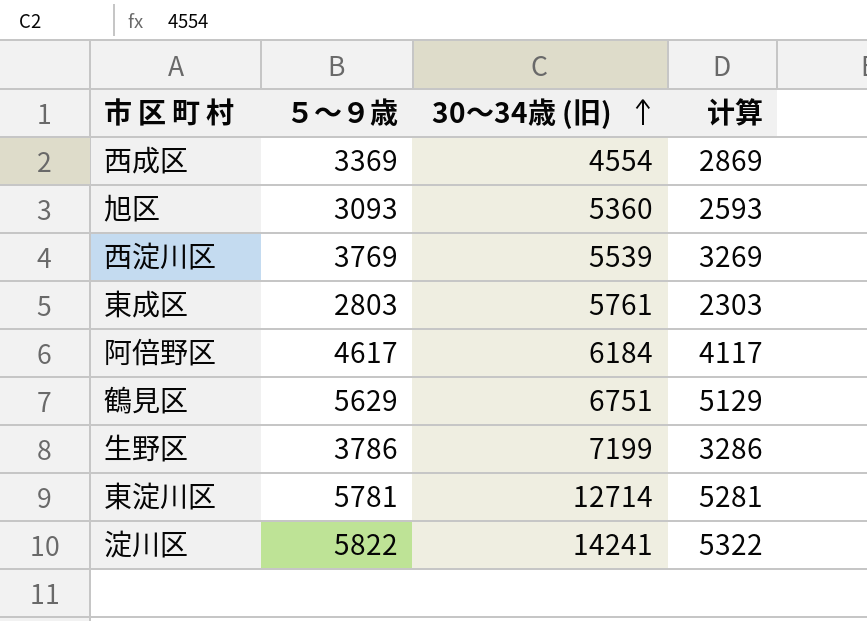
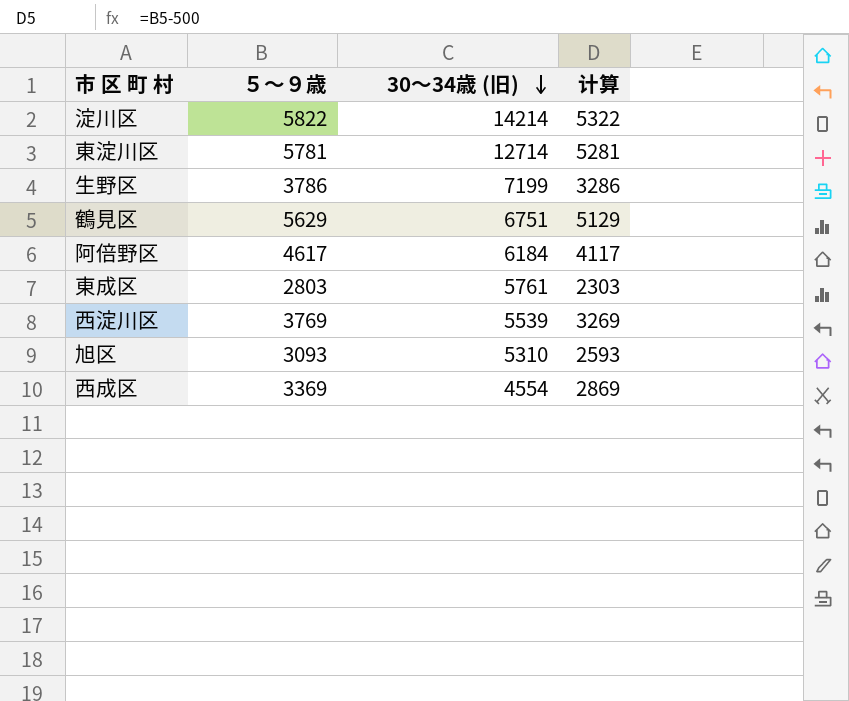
row order: 30～34歳 (旧) ascending -> 30～34歳 (旧) descending
淀川区 | 30～34歳 (旧): 14241 -> 14214
旭区 | 30～34歳 (旧): 5360 -> 5310

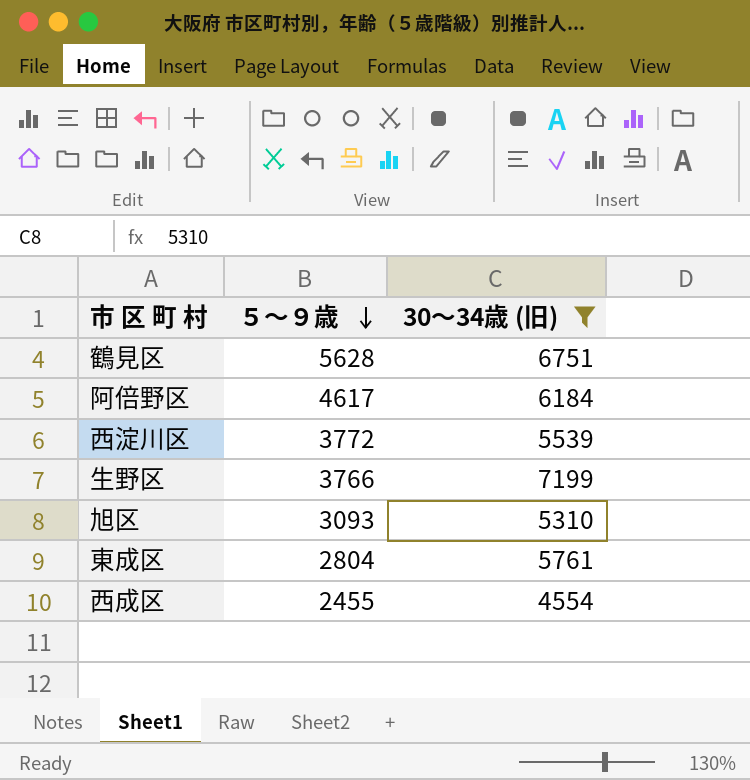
filter: none -> 30～34歳 (旧) <= 7199
row order: 30～34歳 (旧) descending -> ５～９歳 descending
column 计算 | formula: [５～９歳] - 500 -> none
鶴見区 | ５～９歳: 5629 -> 5628
西淀川区 | ５～９歳: 3769 -> 3772
生野区 | ５～９歳: 3786 -> 3766
東成区 | ５～９歳: 2803 -> 2804
西成区 | ５～９歳: 3369 -> 2455

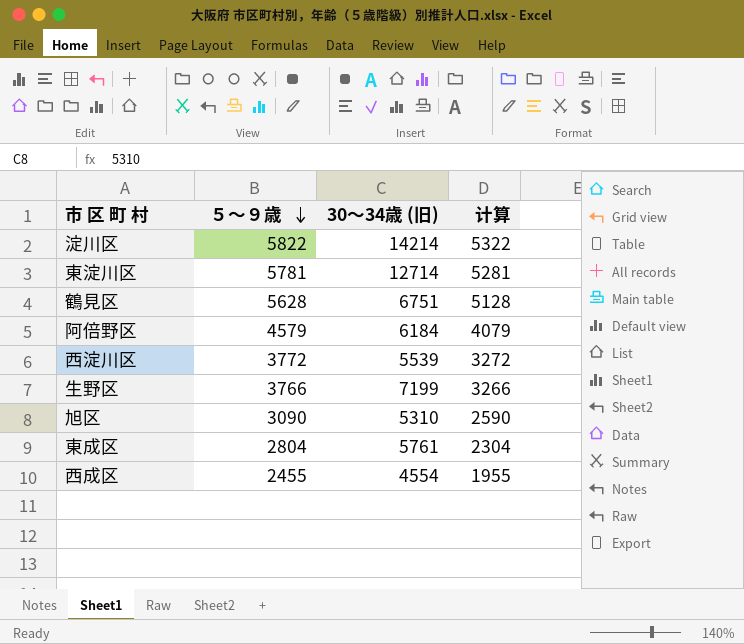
filter: 30～34歳 (旧) <= 7199 -> none
column 计算 | formula: none -> [５～９歳] - 500
阿倍野区 | ５～９歳: 4617 -> 4579
旭区 | ５～９歳: 3093 -> 3090

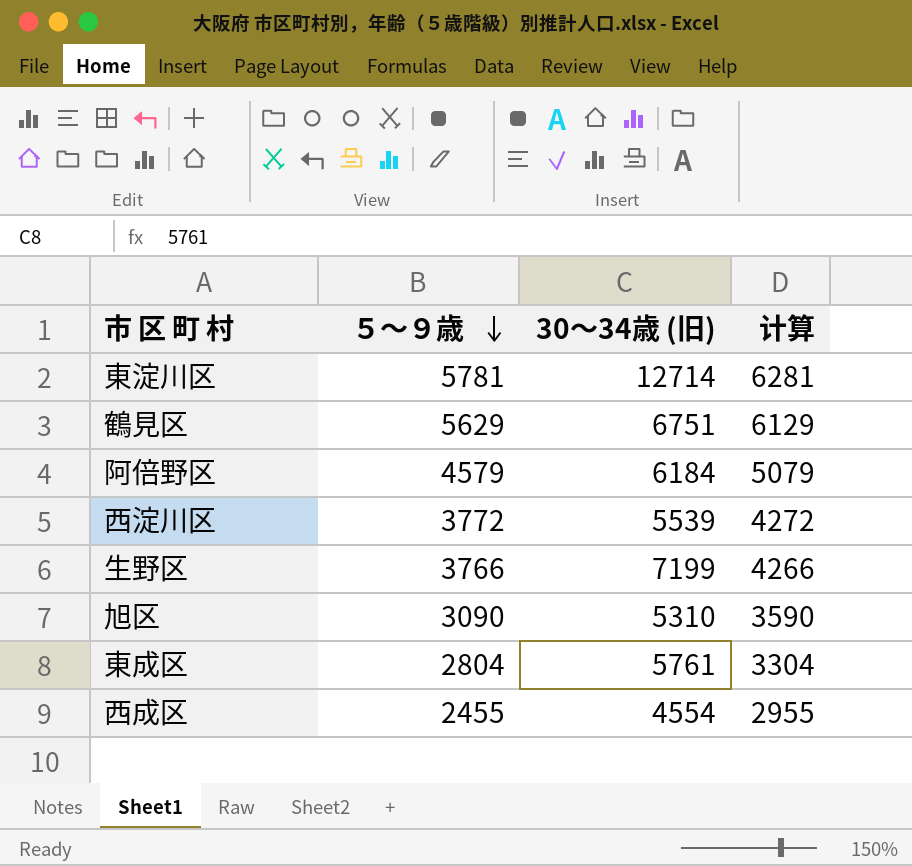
column 计算 | formula: [５～９歳] - 500 -> [５～９歳] + 500
row 淀川区: 5822 | 14214 | 5322 -> none
鶴見区 | ５～９歳: 5628 -> 5629

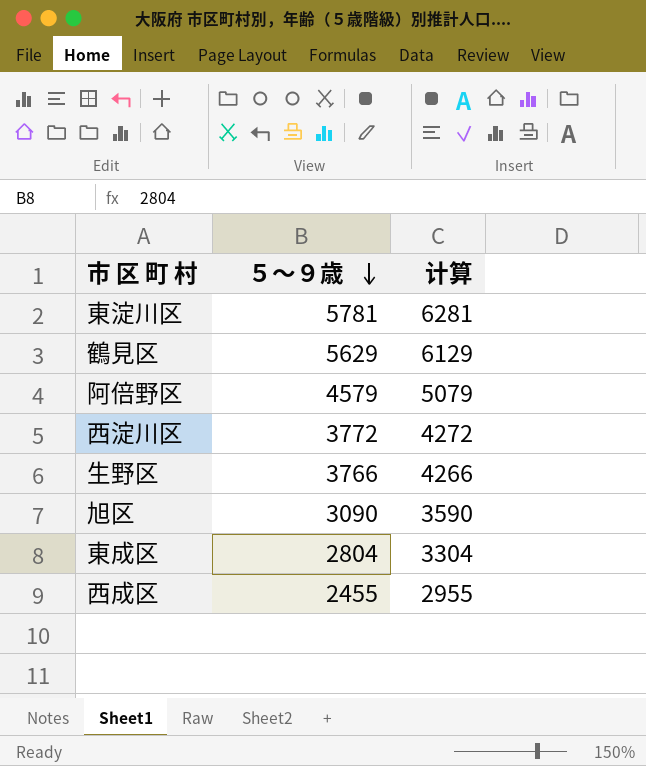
column 30～34歳 (旧) | position: 3 -> none

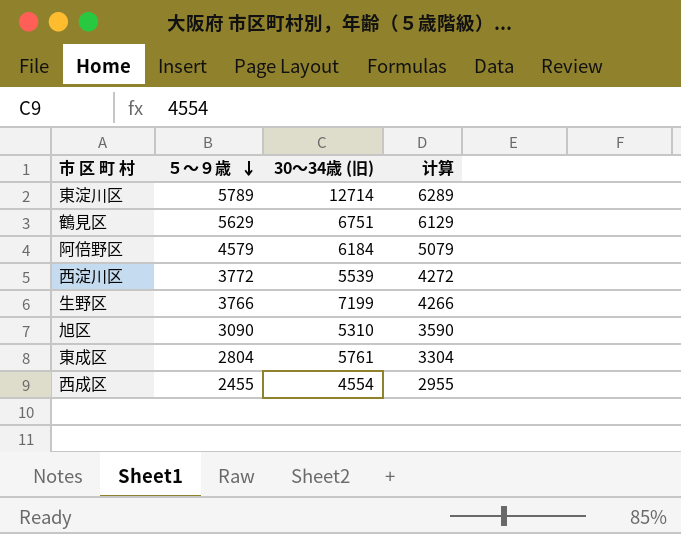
column 30～34歳 (旧) | position: none -> 3
東淀川区 | ５～９歳: 5781 -> 5789
東淀川区 | 计算: 6281 -> 6289

